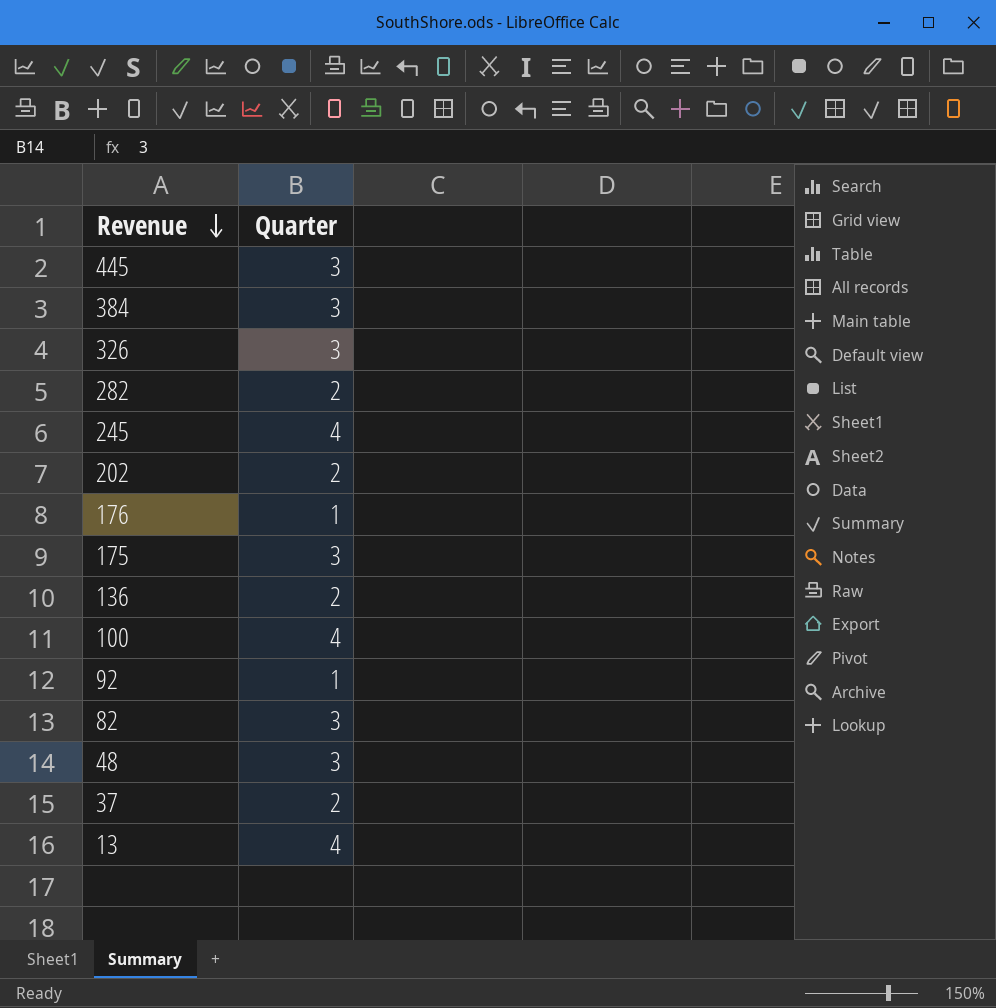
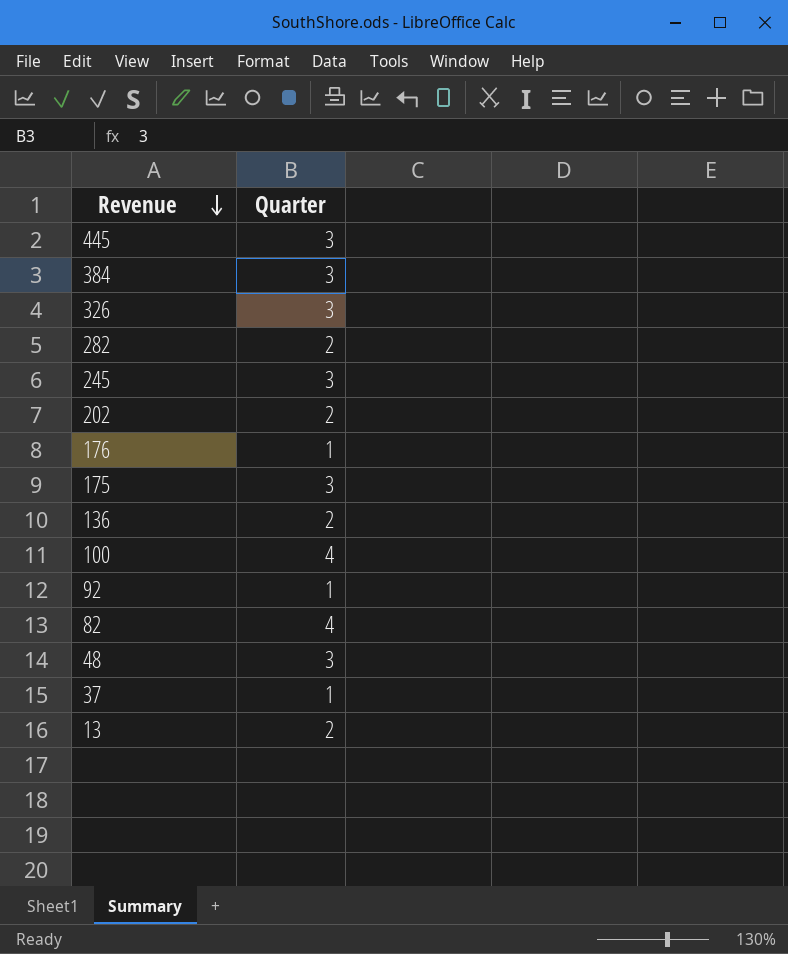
245 | Quarter: 4 -> 3
82 | Quarter: 3 -> 4
37 | Quarter: 2 -> 1
13 | Quarter: 4 -> 2

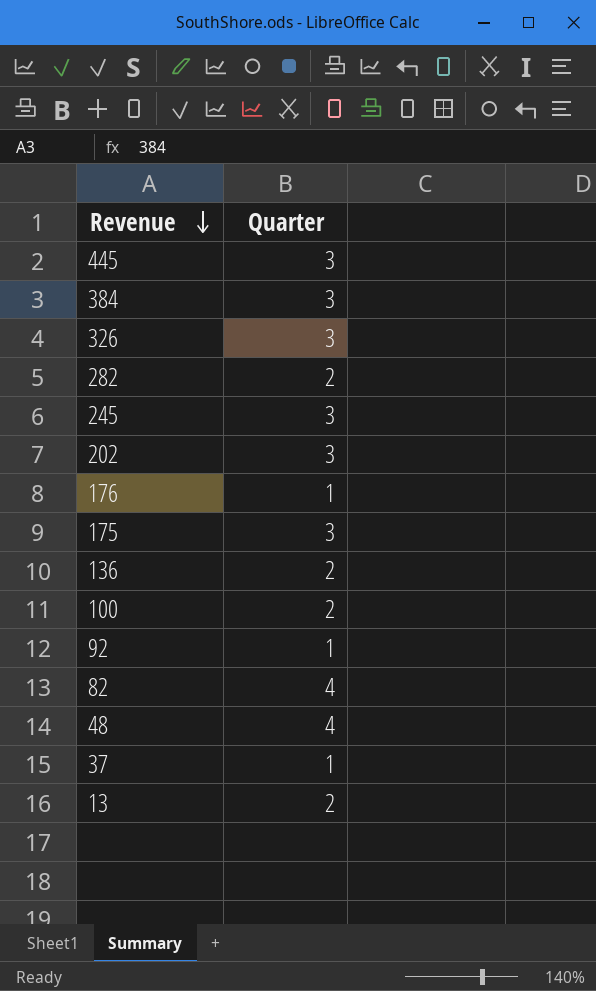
202 | Quarter: 2 -> 3
100 | Quarter: 4 -> 2
48 | Quarter: 3 -> 4

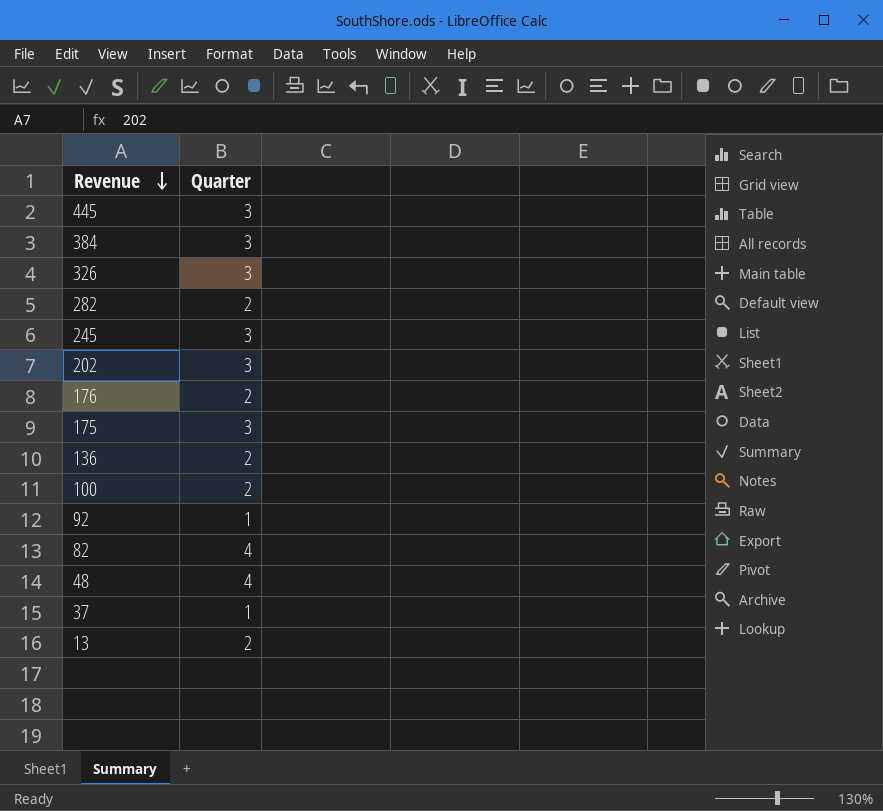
176 | Quarter: 1 -> 2

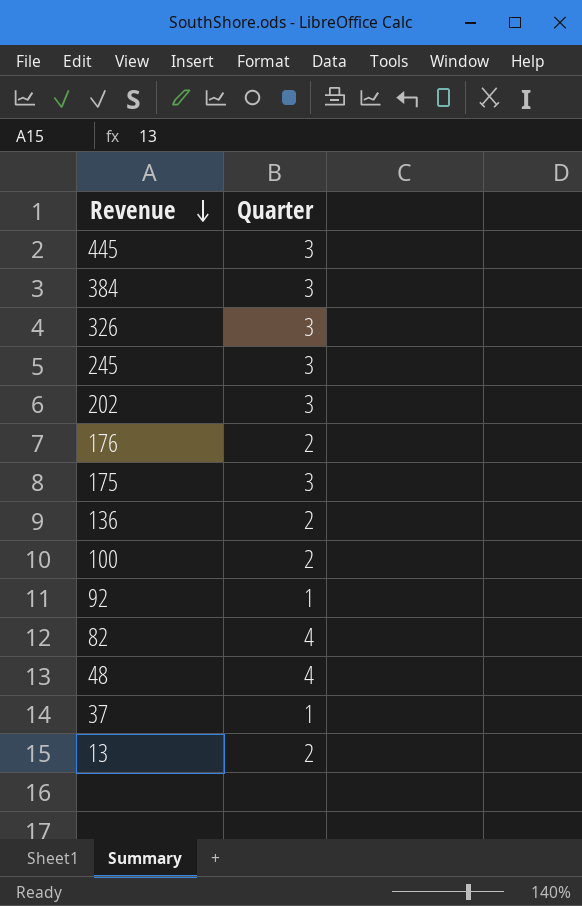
row 282: 2 -> none

